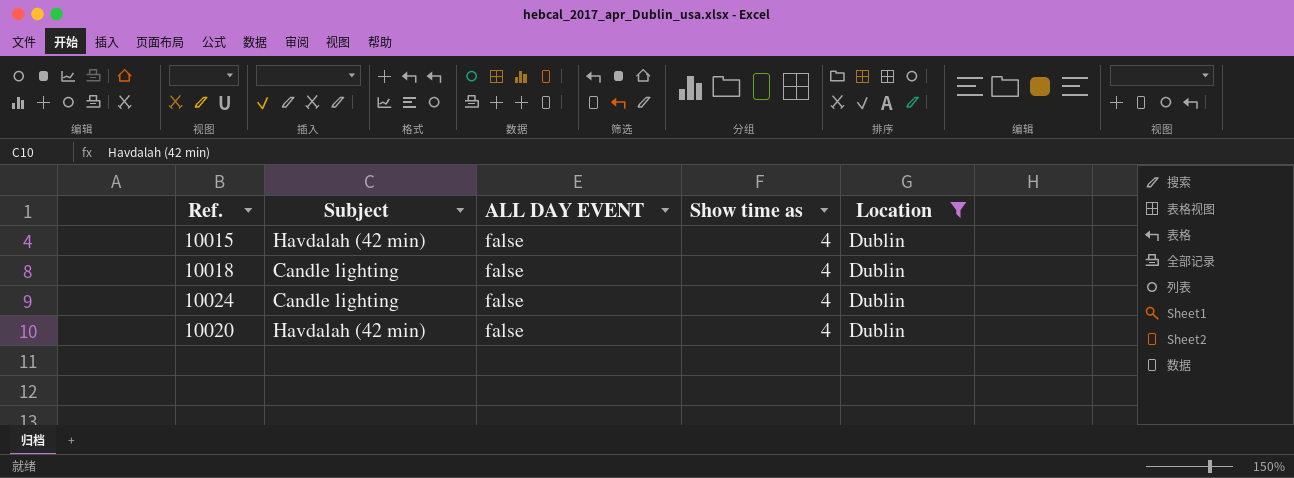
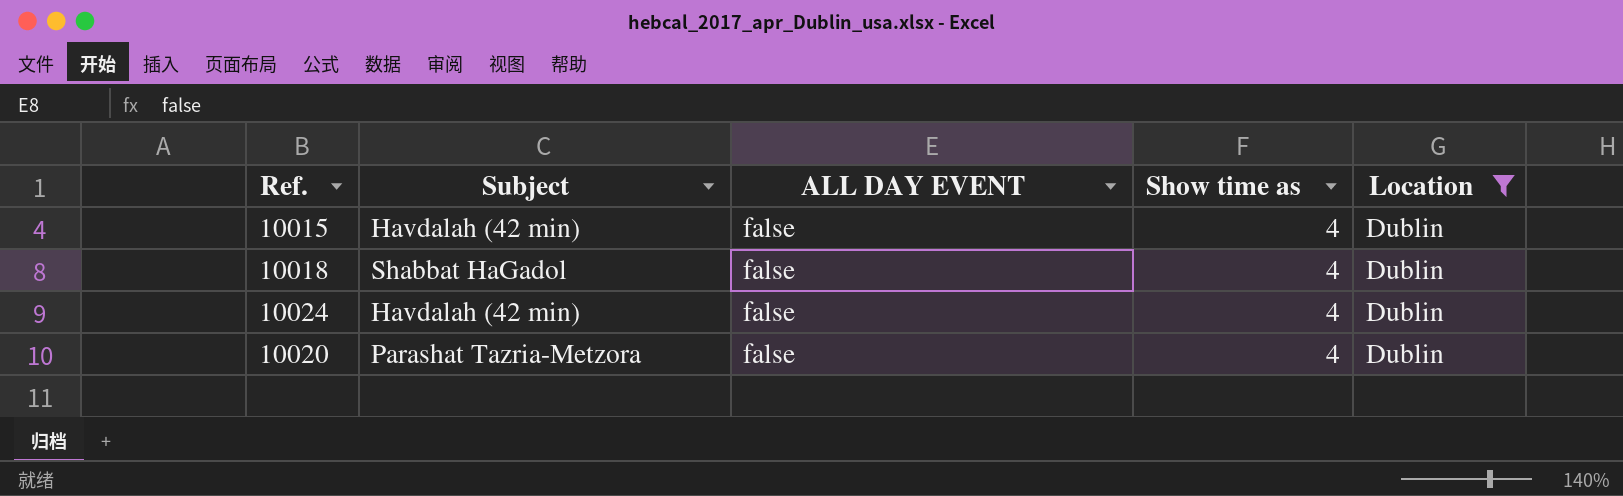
10018 | Subject: Candle lighting -> Shabbat HaGadol
10024 | Subject: Candle lighting -> Havdalah (42 min)
10020 | Subject: Havdalah (42 min) -> Parashat Tazria-Metzora

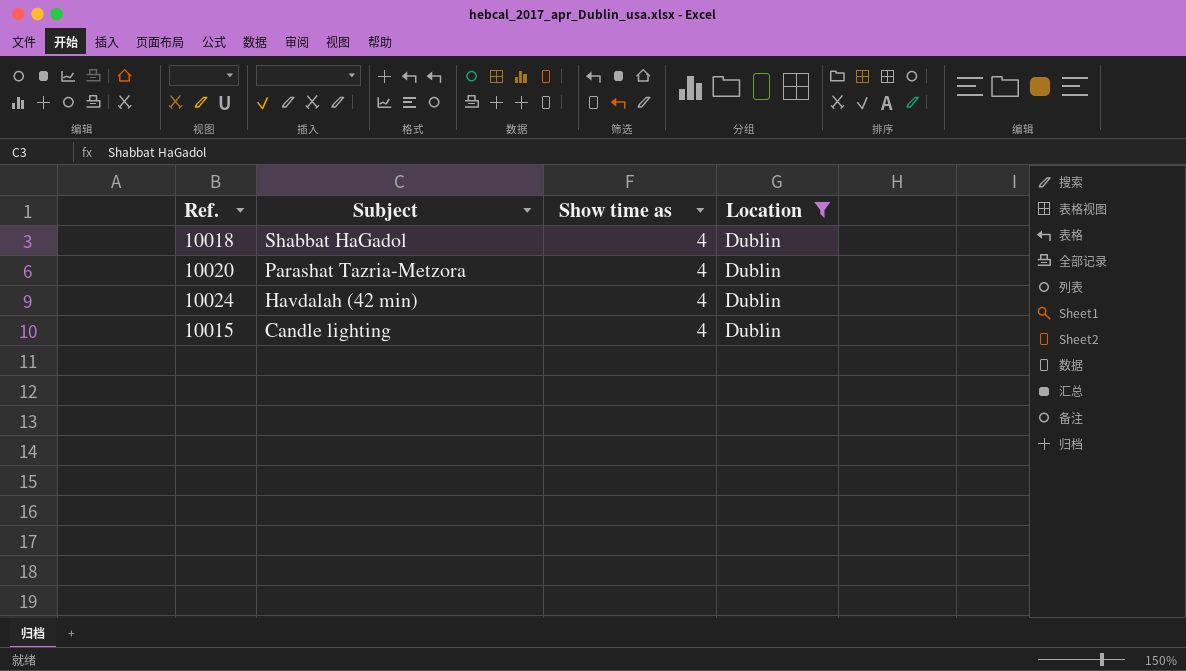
row order: none -> Subject descending
column ALL DAY EVENT | position: 3 -> none
10015 | Subject: Havdalah (42 min) -> Candle lighting

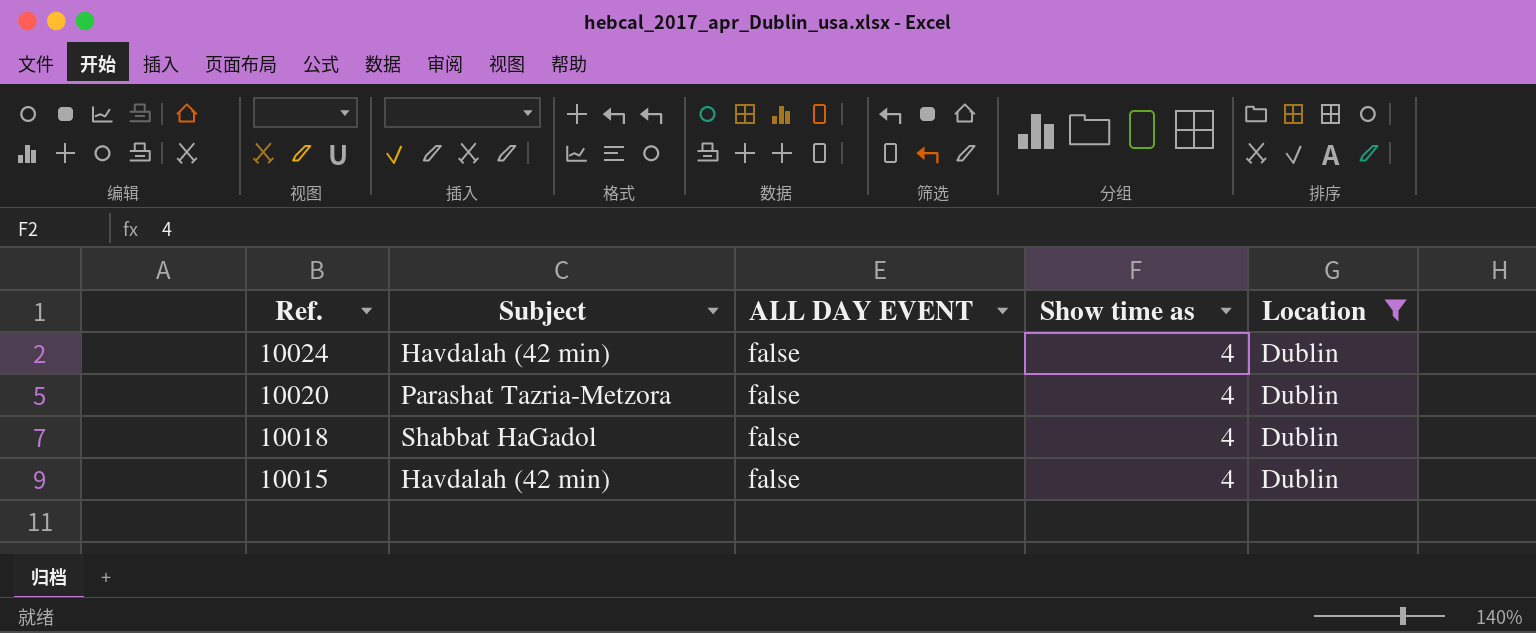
row order: Subject descending -> Ref. descending
column ALL DAY EVENT | position: none -> 3
10015 | Subject: Candle lighting -> Havdalah (42 min)

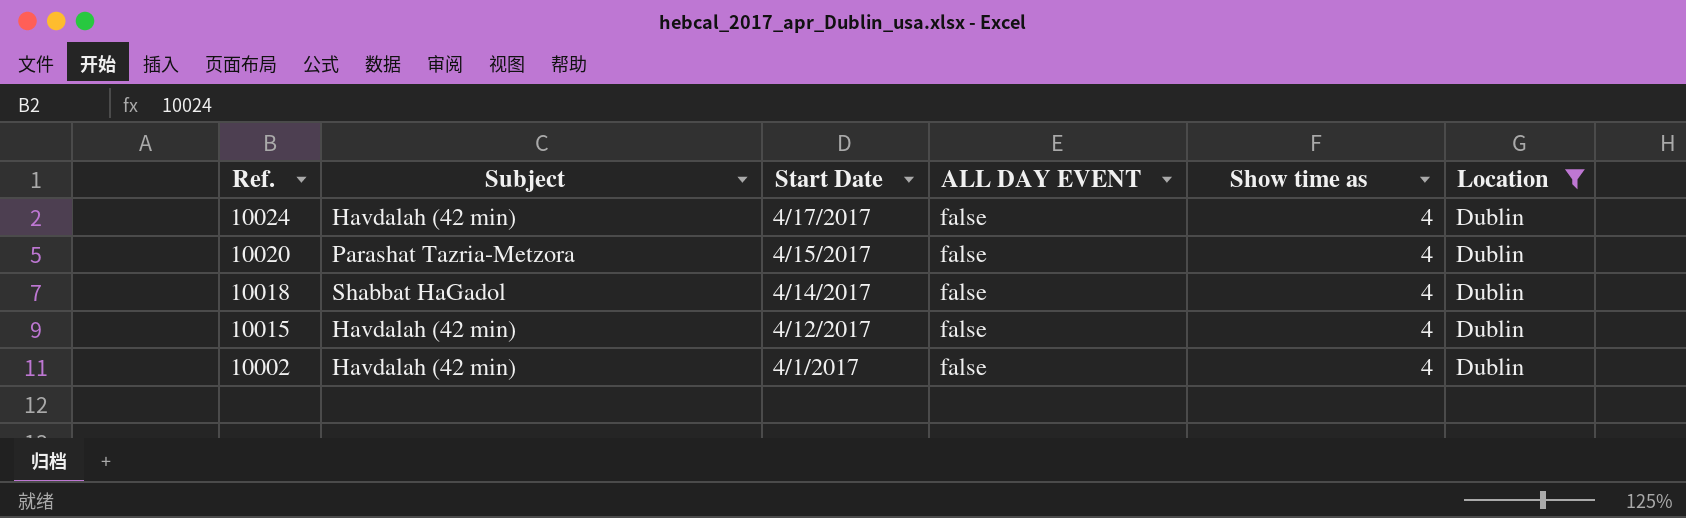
column Start Date | position: none -> 3
row 10002: none -> Havdalah (42 min) | 4/1/2017 | false | 4 | Dublin

